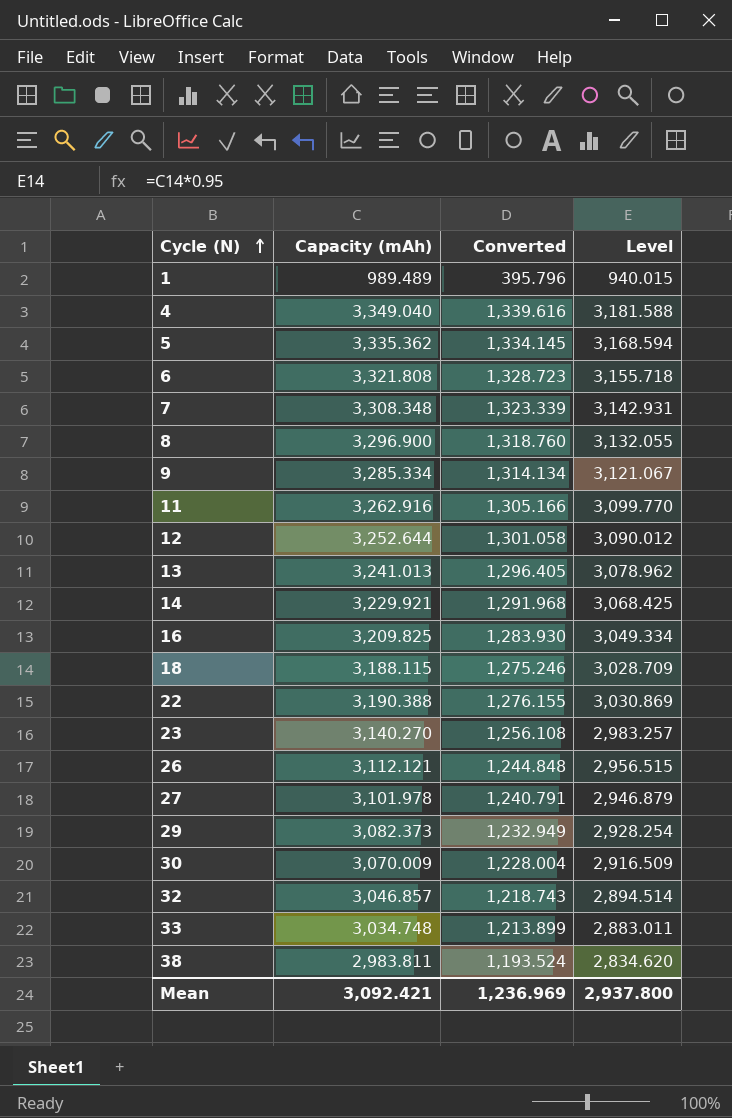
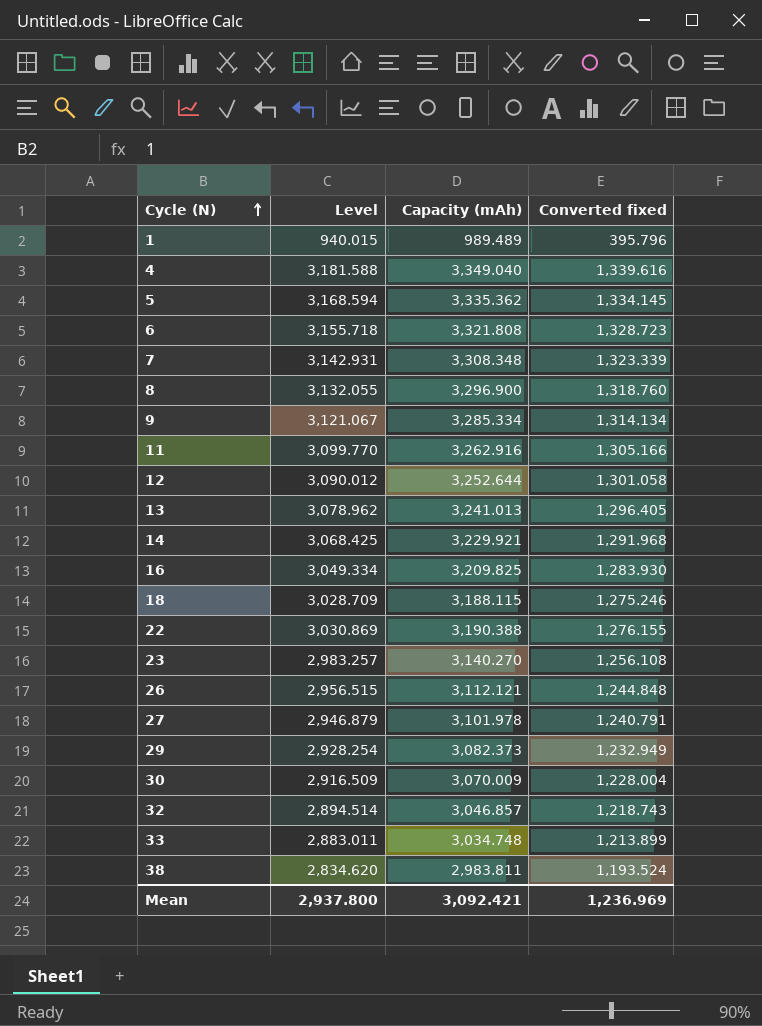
column Level | position: 4 -> 2
column name: Converted -> Converted fixed

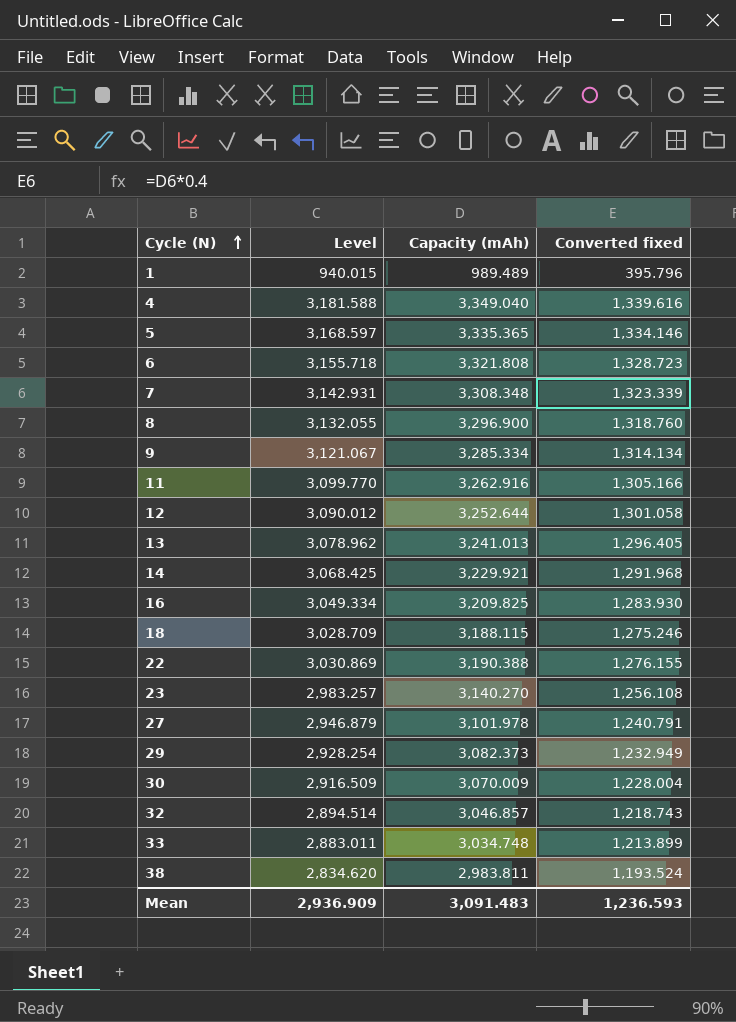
row 26: 2,956.515 | 3,112.121 | 1,244.848 -> none
5 | Level: 3,168.594 -> 3,168.597
5 | Capacity (mAh): 3,335.362 -> 3,335.365
5 | Converted fixed: 1,334.145 -> 1,334.146
Mean | Level: 2,937.800 -> 2,936.909
Mean | Capacity (mAh): 3,092.421 -> 3,091.483
Mean | Converted fixed: 1,236.969 -> 1,236.593

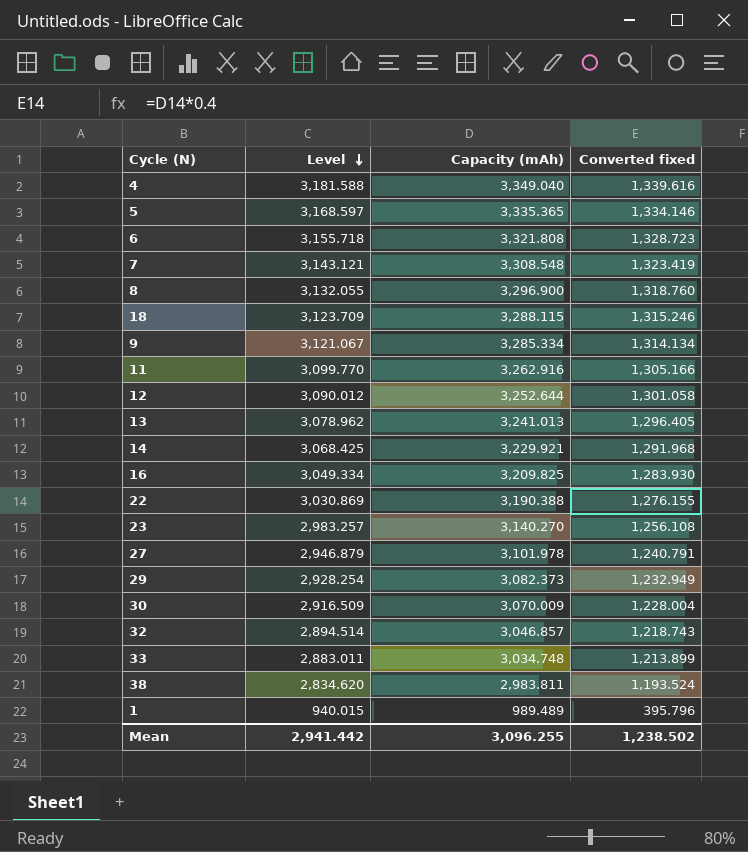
row order: Cycle (N) ascending -> Level descending
7 | Level: 3,142.931 -> 3,143.121
7 | Capacity (mAh): 3,308.348 -> 3,308.548
7 | Converted fixed: 1,323.339 -> 1,323.419
18 | Level: 3,028.709 -> 3,123.709
18 | Capacity (mAh): 3,188.115 -> 3,288.115
18 | Converted fixed: 1,275.246 -> 1,315.246
Mean | Level: 2,936.909 -> 2,941.442
Mean | Capacity (mAh): 3,091.483 -> 3,096.255
Mean | Converted fixed: 1,236.593 -> 1,238.502

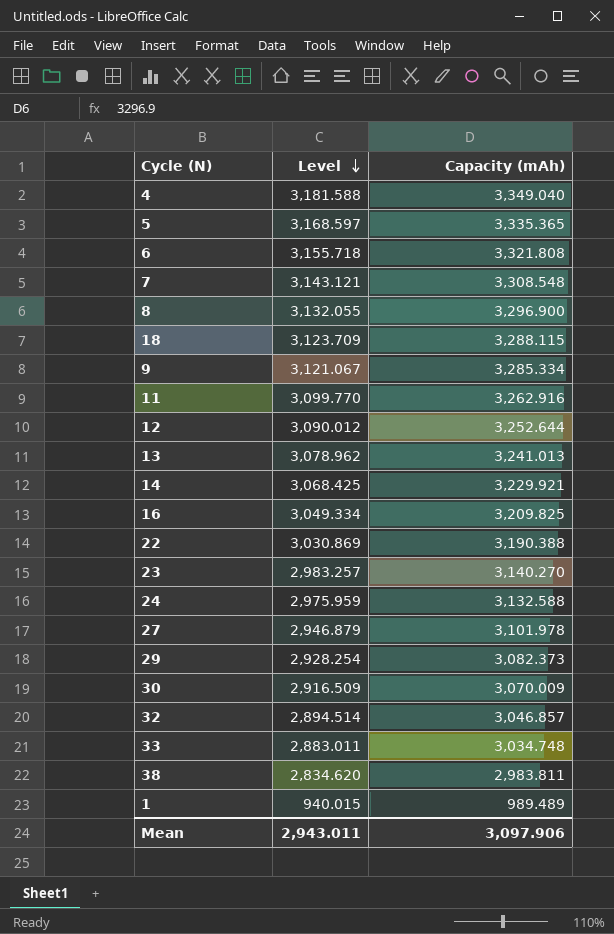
column Converted fixed | formula: [Capacity (mAh)] * 0.4 -> none
row 24: none -> 2,975.959 | 3,132.588
Mean | Level: 2,941.442 -> 2,943.011
Mean | Capacity (mAh): 3,096.255 -> 3,097.906

